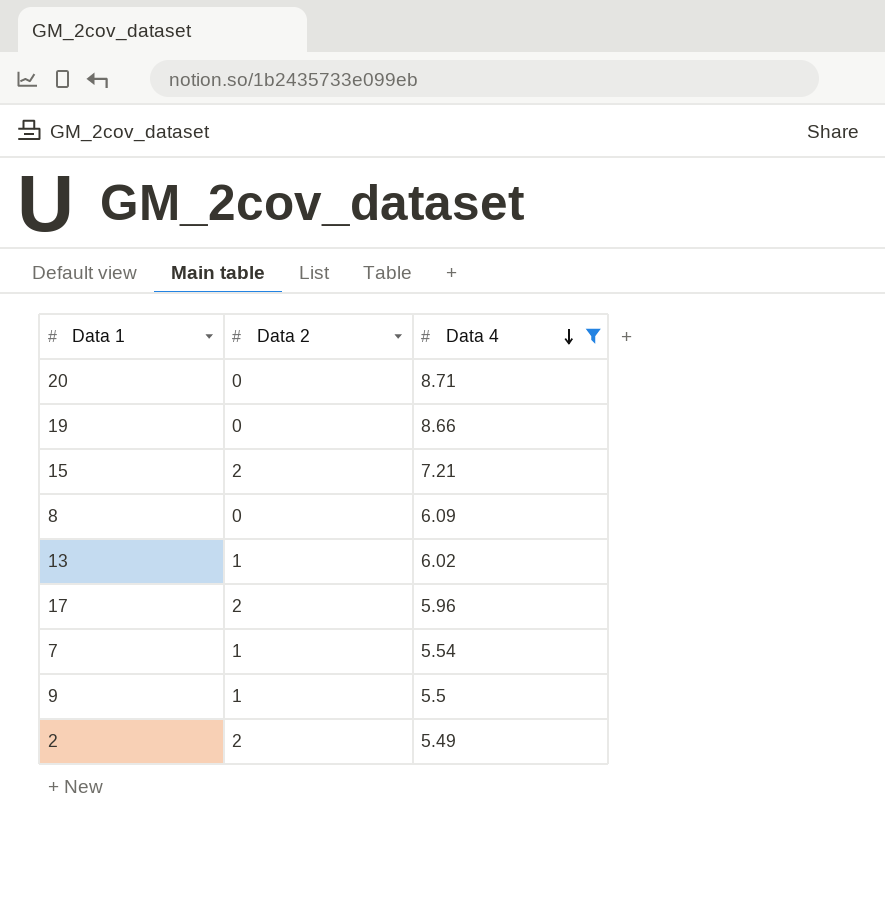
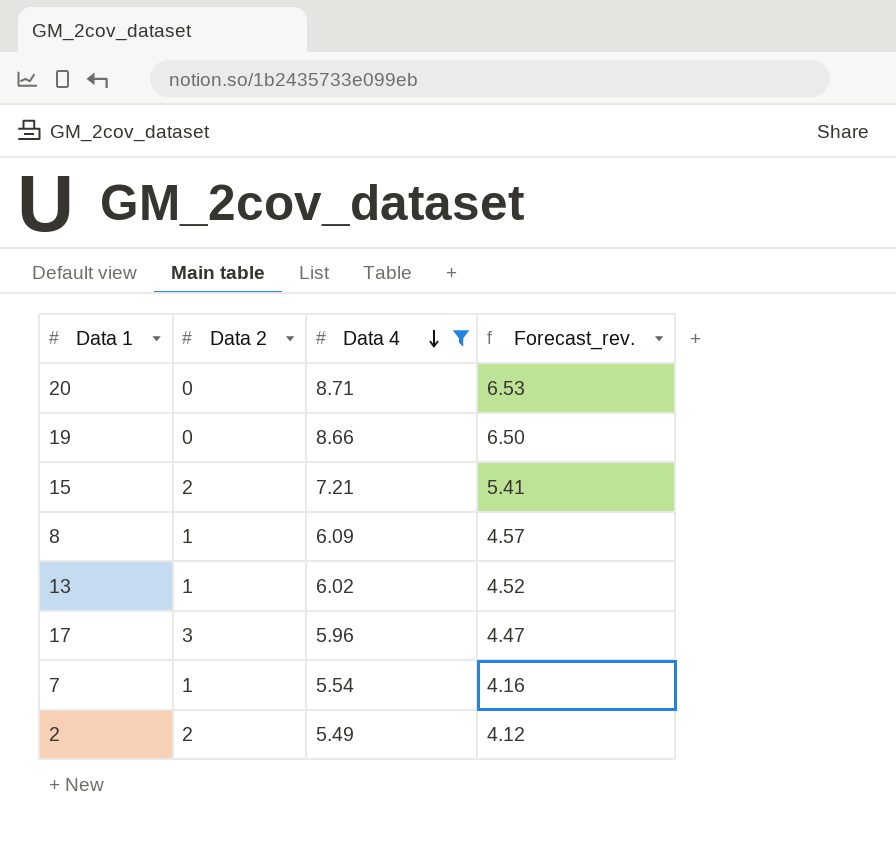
column Forecast_rev. | formula: none -> [Data 4] * 0.75
row 9: 1 | 5.5 -> none
8 | Data 2: 0 -> 1
17 | Data 2: 2 -> 3

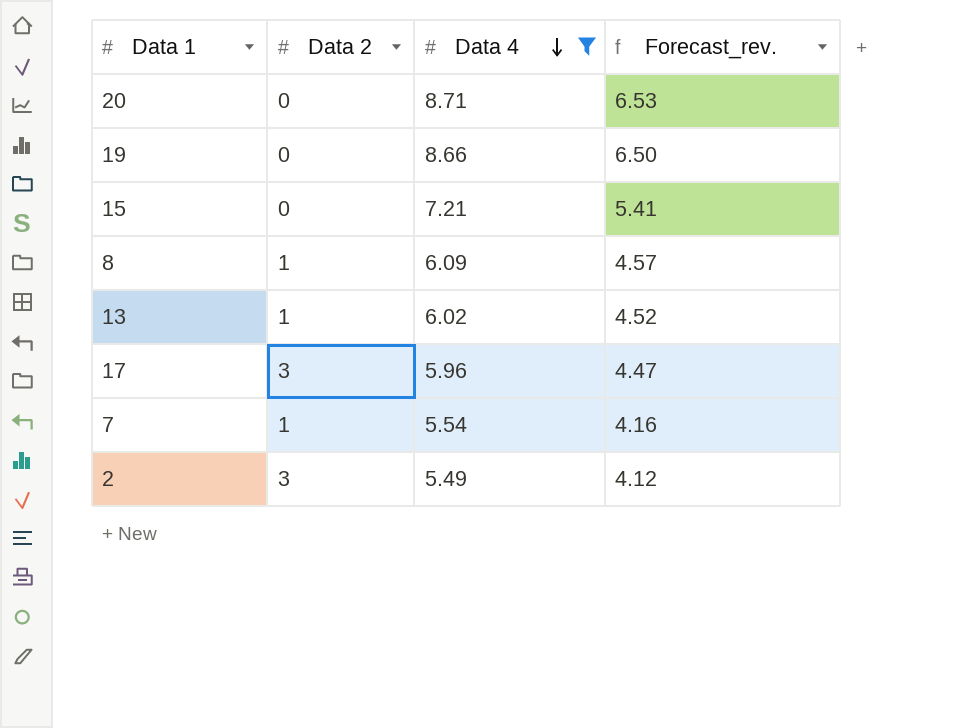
15 | Data 2: 2 -> 0
2 | Data 2: 2 -> 3

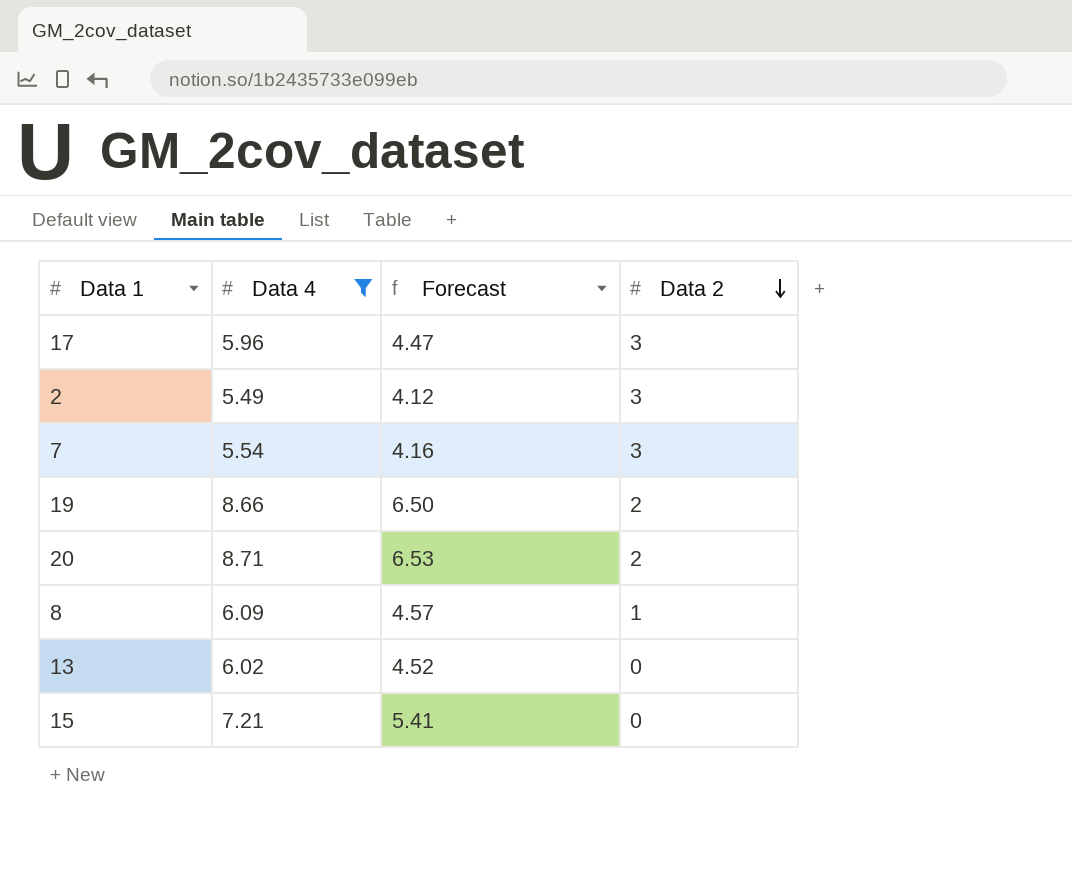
row order: Data 4 descending -> Data 2 descending
column name: Forecast_rev. -> Forecast
column Data 2 | position: 2 -> 4
7 | Data 2: 1 -> 3
19 | Data 2: 0 -> 2
20 | Data 2: 0 -> 2
13 | Data 2: 1 -> 0

